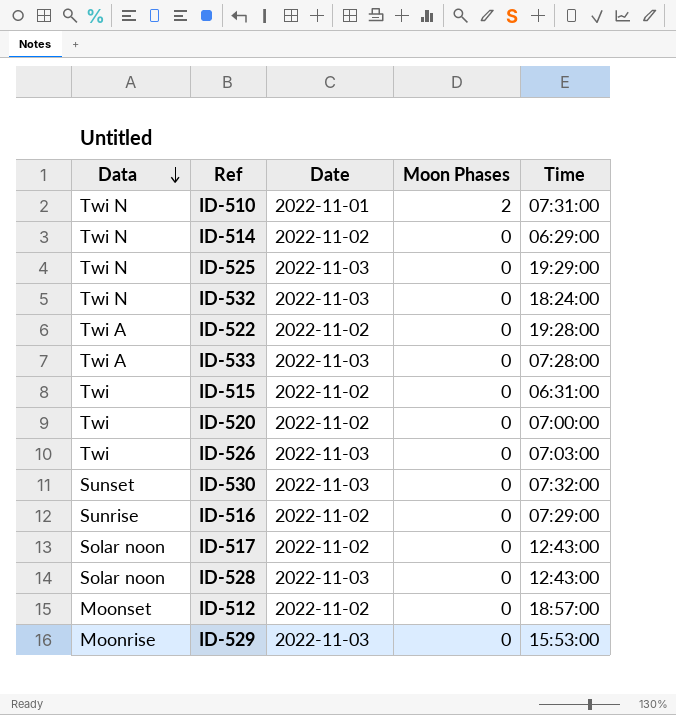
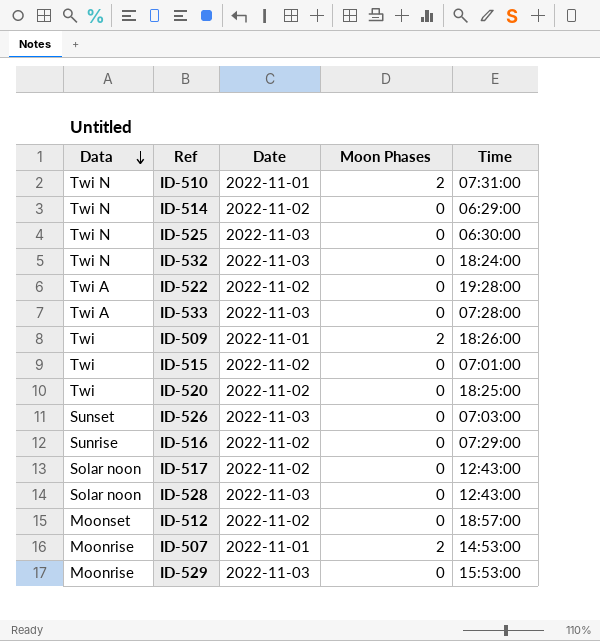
row ID-530: Sunset | 2022-11-03 | 0 | 07:32:00 -> none
ID-525 | Time: 19:29:00 -> 06:30:00
row ID-509: none -> Twi | 2022-11-01 | 2 | 18:26:00
ID-515 | Time: 06:31:00 -> 07:01:00
ID-520 | Time: 07:00:00 -> 18:25:00
ID-526 | Data: Twi -> Sunset
row ID-507: none -> Moonrise | 2022-11-01 | 2 | 14:53:00

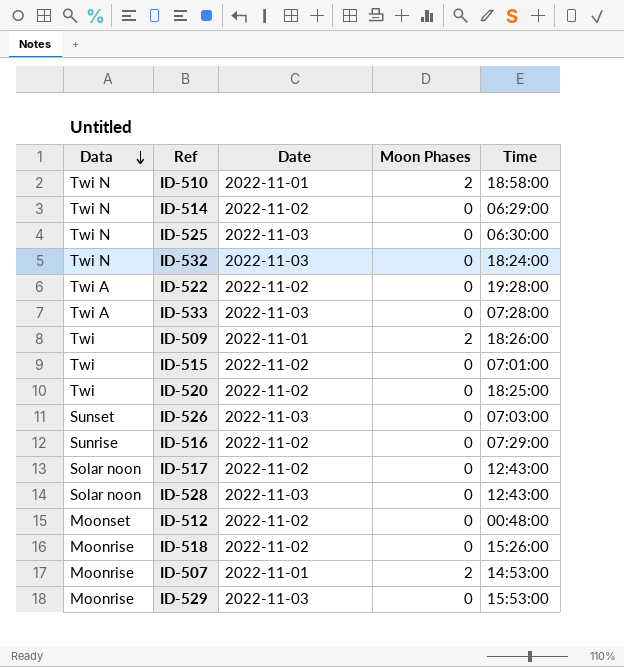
ID-510 | Time: 07:31:00 -> 18:58:00
ID-512 | Time: 18:57:00 -> 00:48:00
row ID-518: none -> Moonrise | 2022-11-02 | 0 | 15:26:00

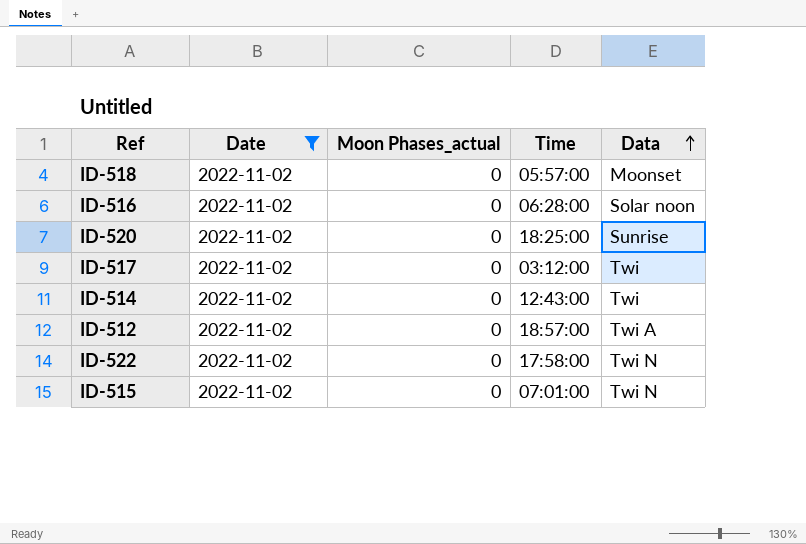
filter: none -> Date = 2022-11-02
row order: Data descending -> Data ascending
column name: Moon Phases -> Moon Phases_actual
column Data | position: 1 -> 5
ID-518 | Time: 15:26:00 -> 05:57:00
ID-518 | Data: Moonrise -> Moonset
ID-516 | Time: 07:29:00 -> 06:28:00
ID-516 | Data: Sunrise -> Solar noon
ID-520 | Data: Twi -> Sunrise
ID-517 | Time: 12:43:00 -> 03:12:00
ID-517 | Data: Solar noon -> Twi
ID-514 | Time: 06:29:00 -> 12:43:00
ID-514 | Data: Twi N -> Twi
ID-512 | Time: 00:48:00 -> 18:57:00
ID-512 | Data: Moonset -> Twi A
ID-522 | Time: 19:28:00 -> 17:58:00
ID-522 | Data: Twi A -> Twi N
ID-515 | Data: Twi -> Twi N

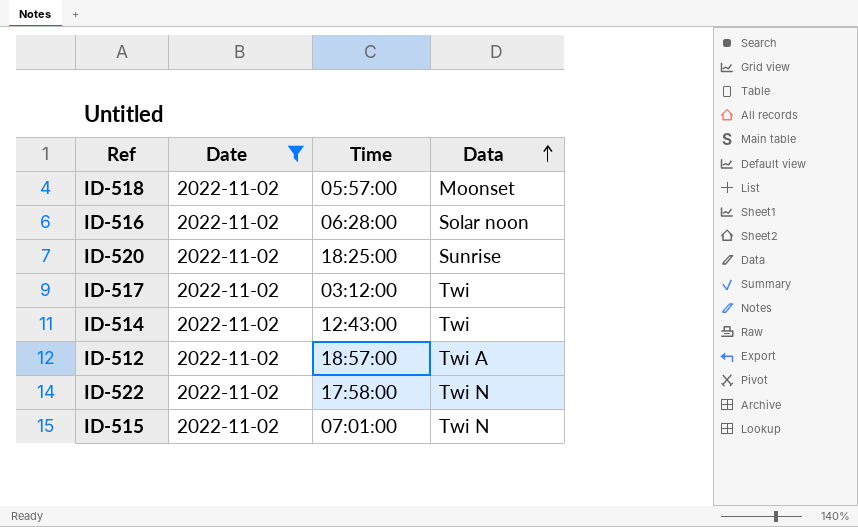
column Moon Phases_actual | position: 3 -> none

